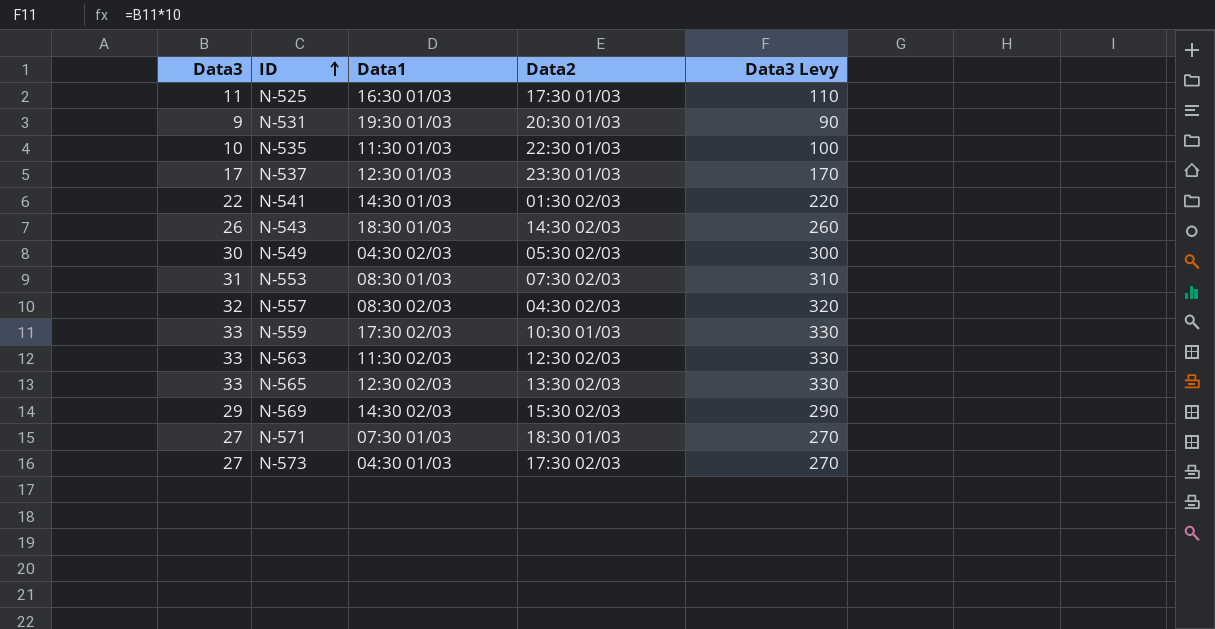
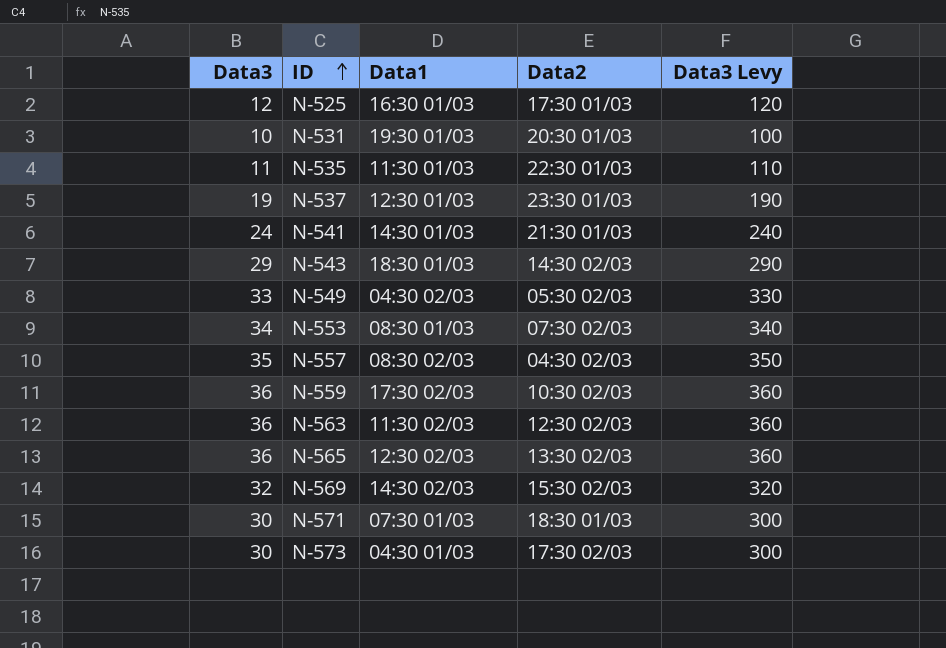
N-525 | Data3: 11 -> 12
N-525 | Data3 Levy: 110 -> 120
N-531 | Data3: 9 -> 10
N-531 | Data3 Levy: 90 -> 100
N-535 | Data3: 10 -> 11
N-535 | Data3 Levy: 100 -> 110
N-537 | Data3: 17 -> 19
N-537 | Data3 Levy: 170 -> 190
N-541 | Data3: 22 -> 24
N-541 | Data2: 01:30 02/03 -> 21:30 01/03
N-541 | Data3 Levy: 220 -> 240
N-543 | Data3: 26 -> 29
N-543 | Data3 Levy: 260 -> 290
N-549 | Data3: 30 -> 33
N-549 | Data3 Levy: 300 -> 330
N-553 | Data3: 31 -> 34
N-553 | Data3 Levy: 310 -> 340
N-557 | Data3: 32 -> 35
N-557 | Data3 Levy: 320 -> 350
N-559 | Data3: 33 -> 36
N-559 | Data2: 10:30 01/03 -> 10:30 02/03
N-559 | Data3 Levy: 330 -> 360
N-563 | Data3: 33 -> 36
N-563 | Data3 Levy: 330 -> 360
N-565 | Data3: 33 -> 36
N-565 | Data3 Levy: 330 -> 360
N-569 | Data3: 29 -> 32
N-569 | Data3 Levy: 290 -> 320
N-571 | Data3: 27 -> 30
N-571 | Data3 Levy: 270 -> 300
N-573 | Data3: 27 -> 30
N-573 | Data3 Levy: 270 -> 300

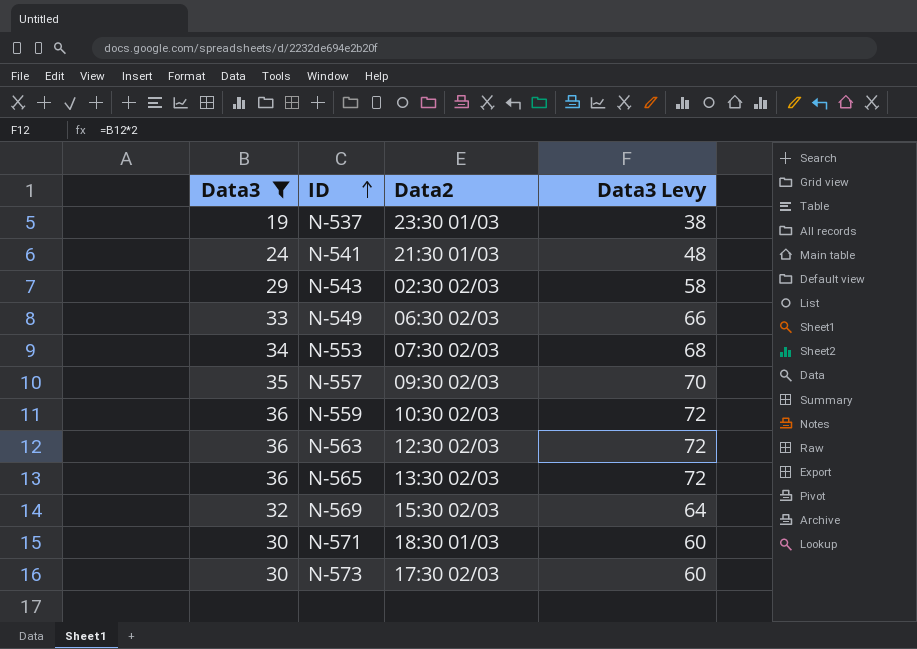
filter: none -> Data3 >= 19
column Data1 | position: 3 -> none
column Data3 Levy | formula: [Data3] * 10 -> [Data3] * 2
N-543 | Data2: 14:30 02/03 -> 02:30 02/03
N-549 | Data2: 05:30 02/03 -> 06:30 02/03
N-557 | Data2: 04:30 02/03 -> 09:30 02/03

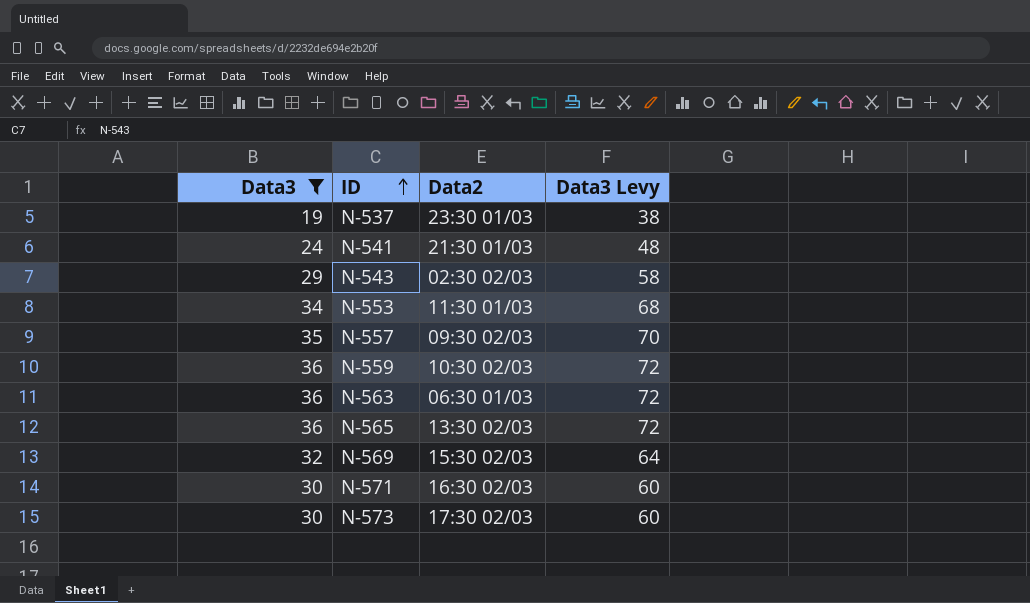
row N-549: 33 | 06:30 02/03 | 66 -> none
N-553 | Data2: 07:30 02/03 -> 11:30 01/03
N-563 | Data2: 12:30 02/03 -> 06:30 01/03
N-571 | Data2: 18:30 01/03 -> 16:30 02/03

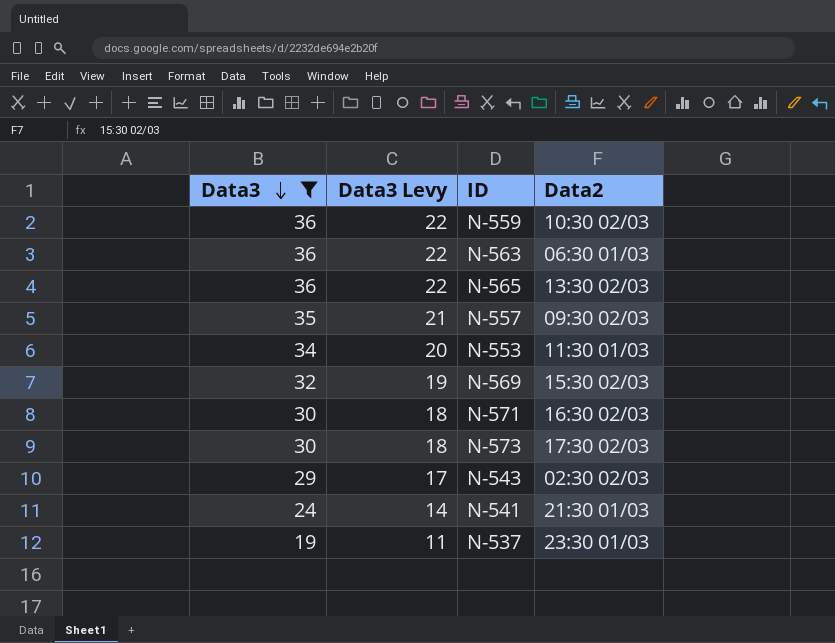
row order: ID ascending -> Data3 descending
column Data3 Levy | formula: [Data3] * 2 -> [Data3] * 0.6
column Data3 Levy | position: 4 -> 2

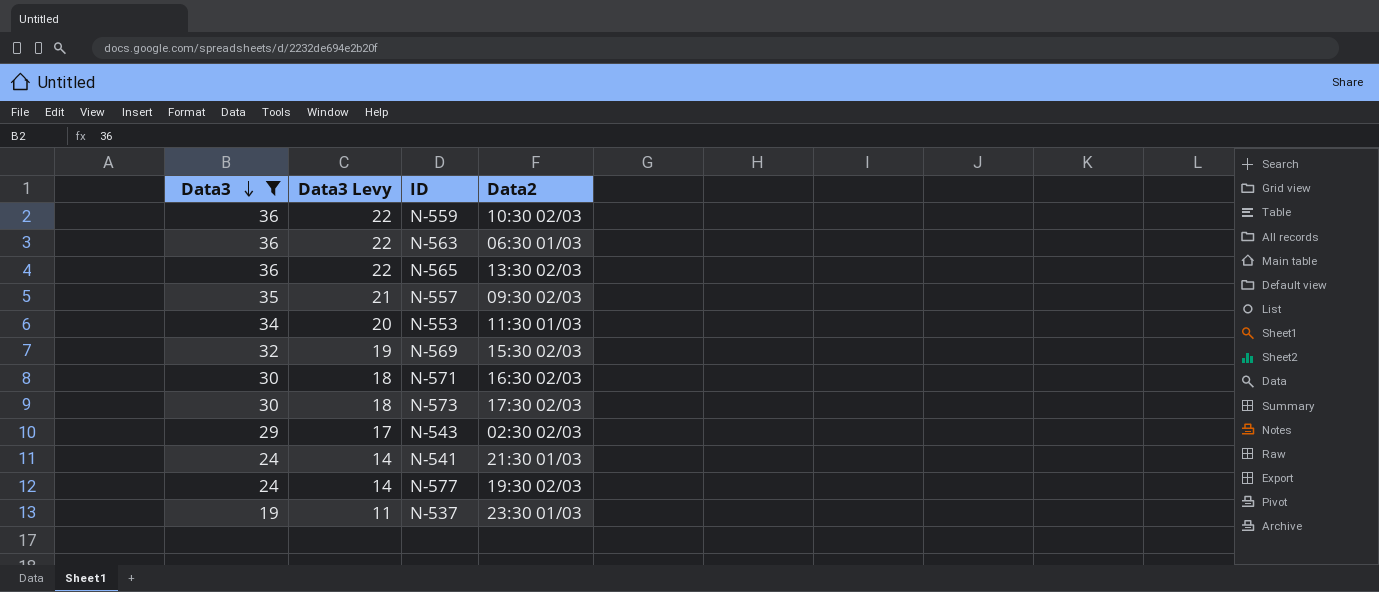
row N-577: none -> 24 | 14 | 19:30 02/03

